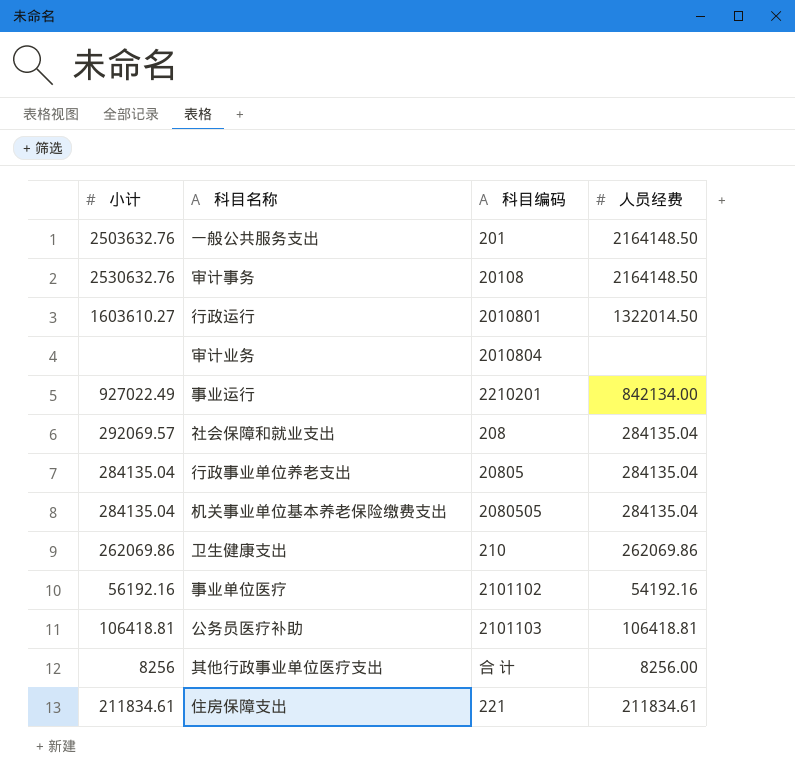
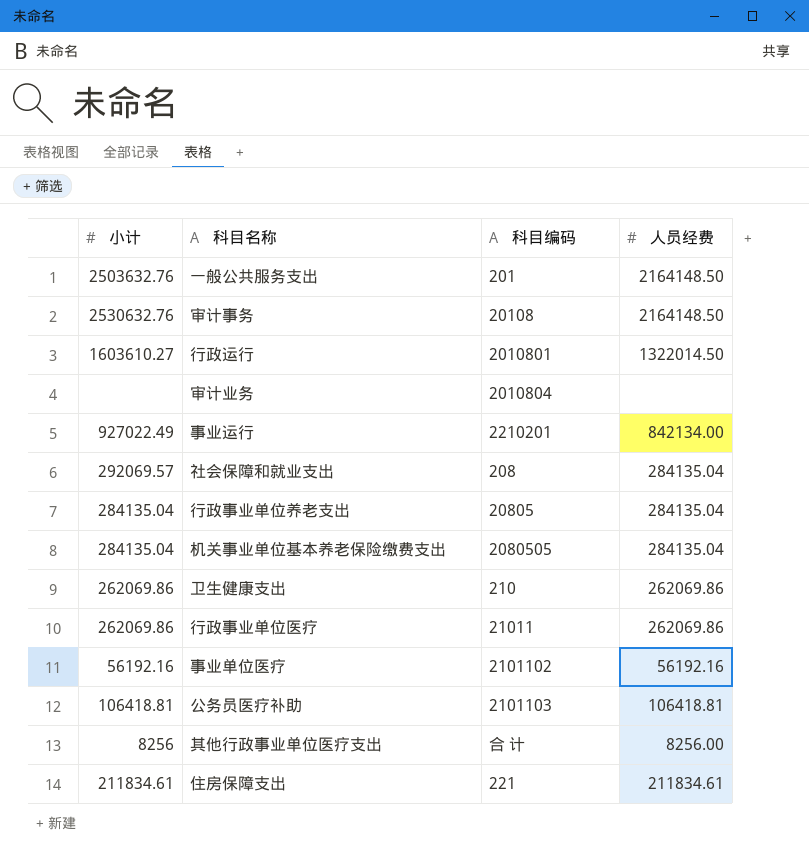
row 行政事业单位医疗: none -> 262069.86 | 21011 | 262069.86
事业单位医疗 | 人员经费: 54192.16 -> 56192.16

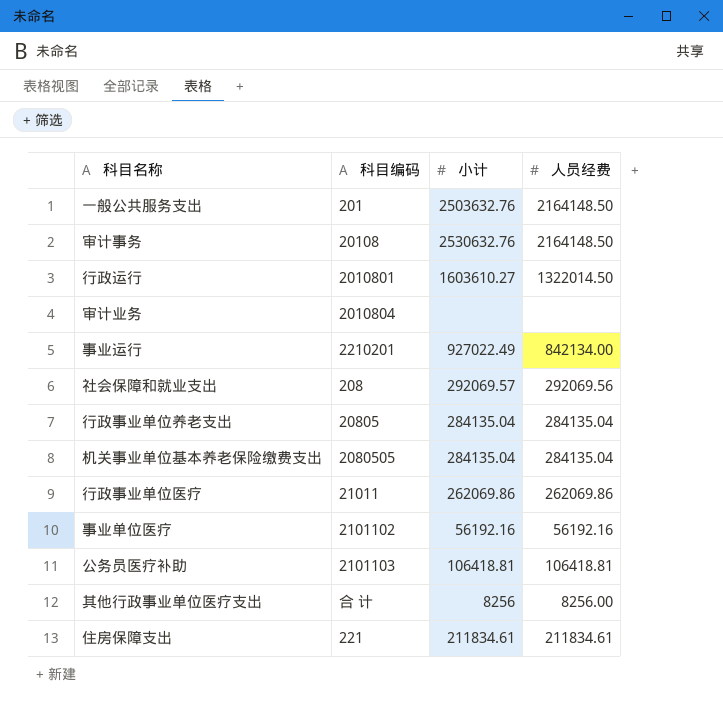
column 小计 | position: 1 -> 3
row 卫生健康支出: 262069.86 | 210 | 262069.86 -> none
社会保障和就业支出 | 人员经费: 284135.04 -> 292069.56

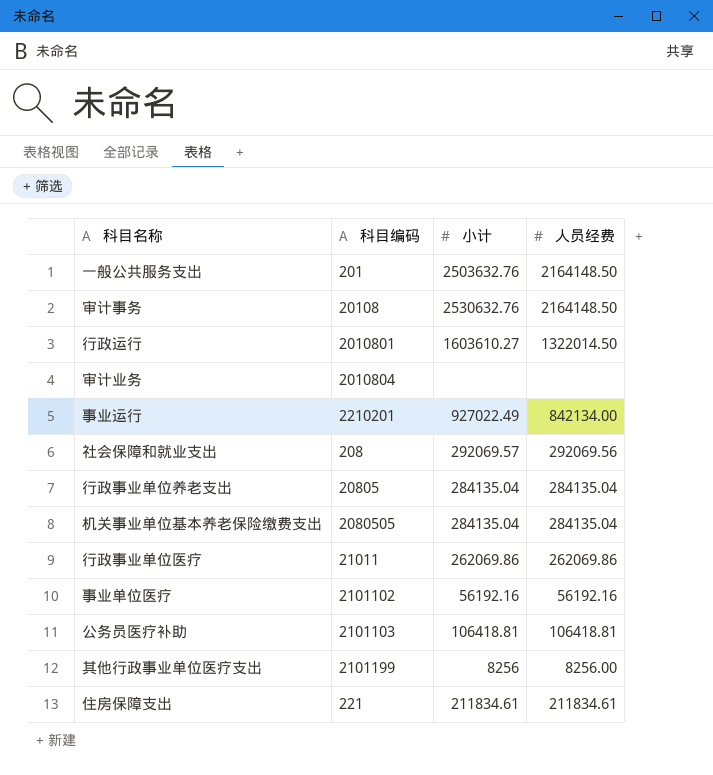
其他行政事业单位医疗支出 | 科目编码: 合 计 -> 2101199

